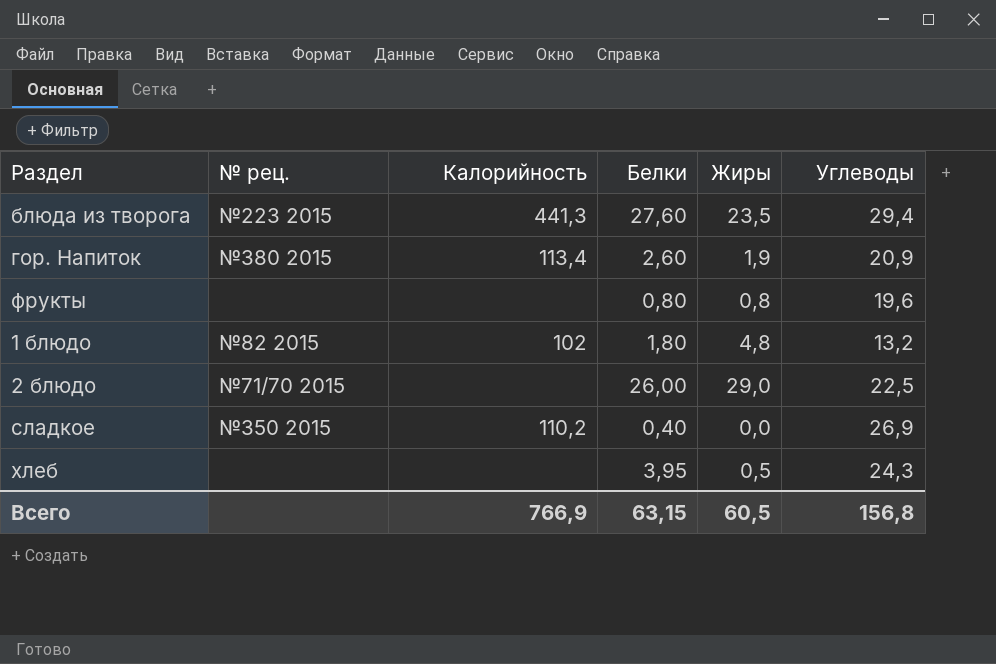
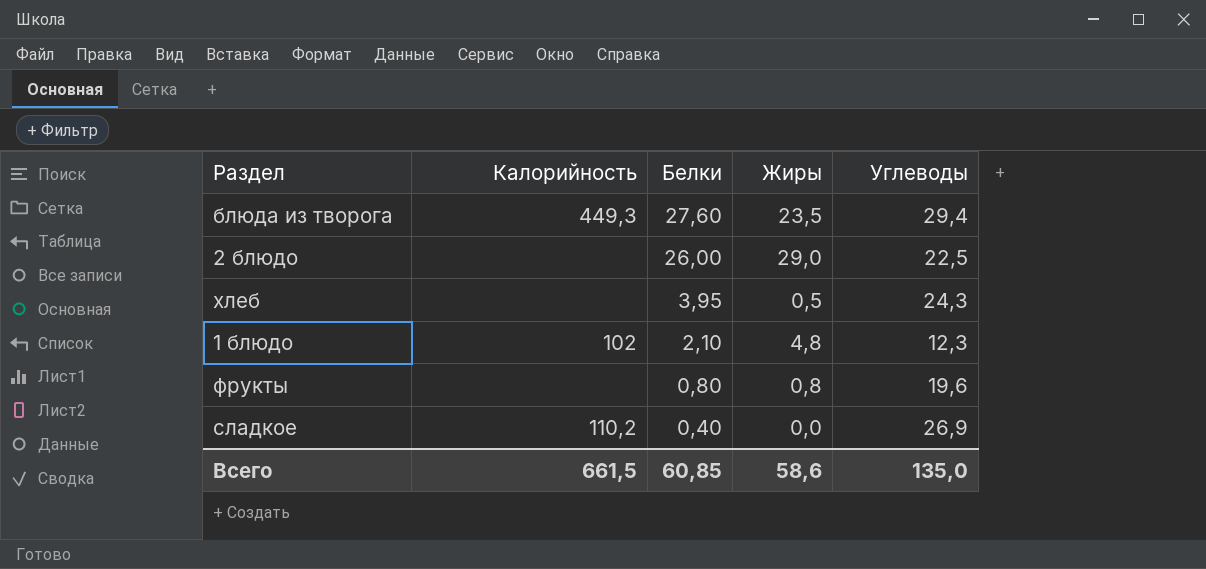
row order: none -> Белки descending
column № рец. | position: 2 -> none
row гор. Напиток: №380 2015 | 113,4 | 2,60 | 1,9 | 20,9 -> none
блюда из творога | Калорийность: 441,3 -> 449,3
1 блюдо | Белки: 1,80 -> 2,10
1 блюдо | Углеводы: 13,2 -> 12,3
Всего | Калорийность: 766,9 -> 661,5
Всего | Белки: 63,15 -> 60,85
Всего | Жиры: 60,5 -> 58,6
Всего | Углеводы: 156,8 -> 135,0

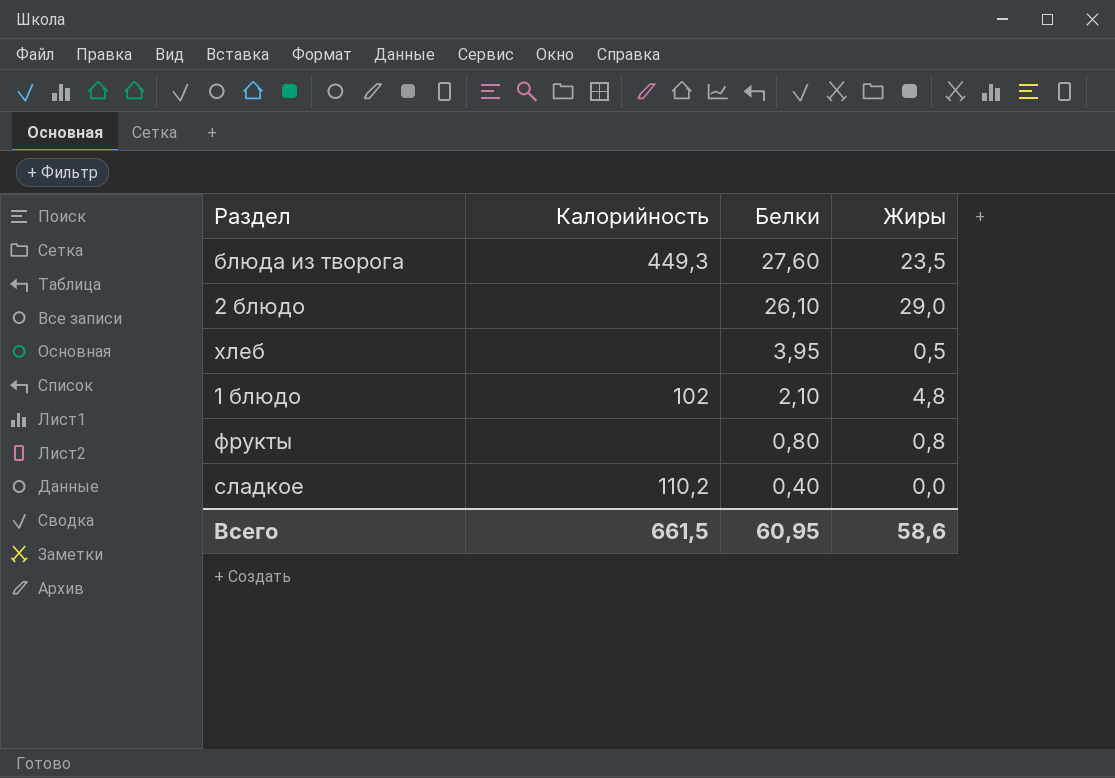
column Углеводы | position: 5 -> none
2 блюдо | Белки: 26,00 -> 26,10
Всего | Белки: 60,85 -> 60,95

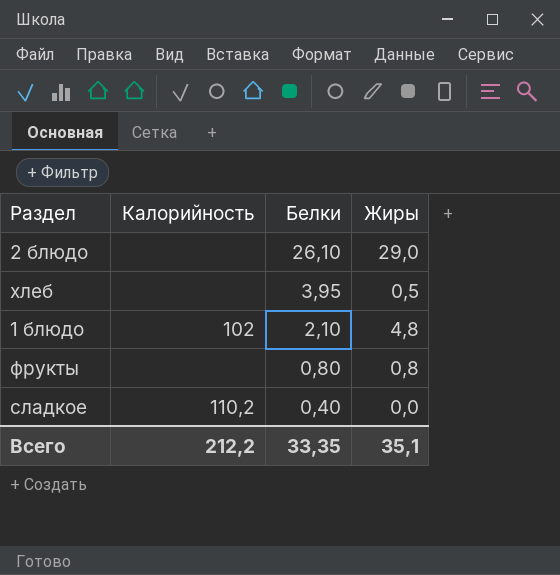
row блюда из творога: 449,3 | 27,60 | 23,5 -> none
Всего | Калорийность: 661,5 -> 212,2
Всего | Белки: 60,95 -> 33,35
Всего | Жиры: 58,6 -> 35,1

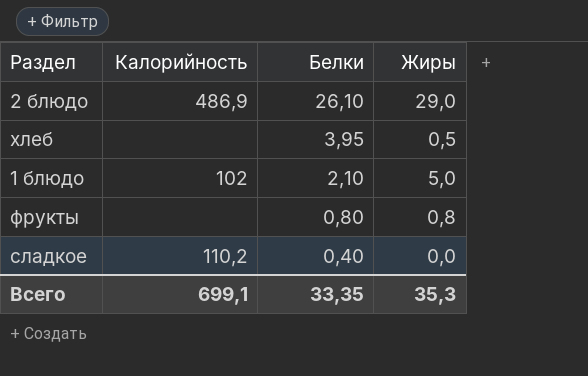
2 блюдо | Калорийность: none -> 486,9
1 блюдо | Жиры: 4,8 -> 5,0
Всего | Калорийность: 212,2 -> 699,1
Всего | Жиры: 35,1 -> 35,3

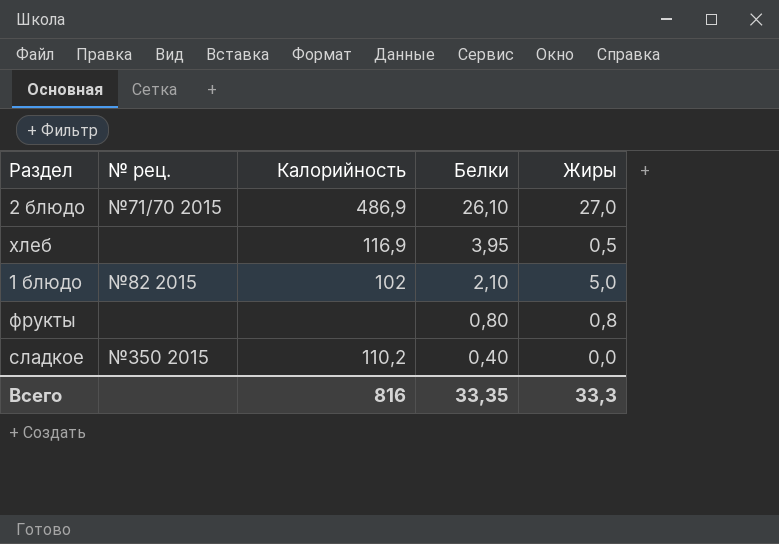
column № рец. | position: none -> 2
2 блюдо | Жиры: 29,0 -> 27,0
хлеб | Калорийность: none -> 116,9
Всего | Калорийность: 699,1 -> 816
Всего | Жиры: 35,3 -> 33,3

